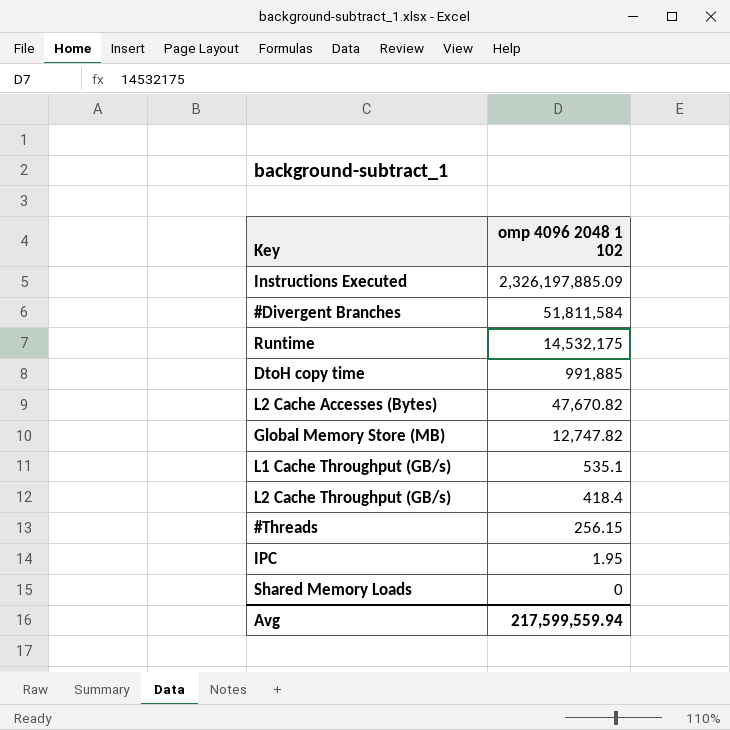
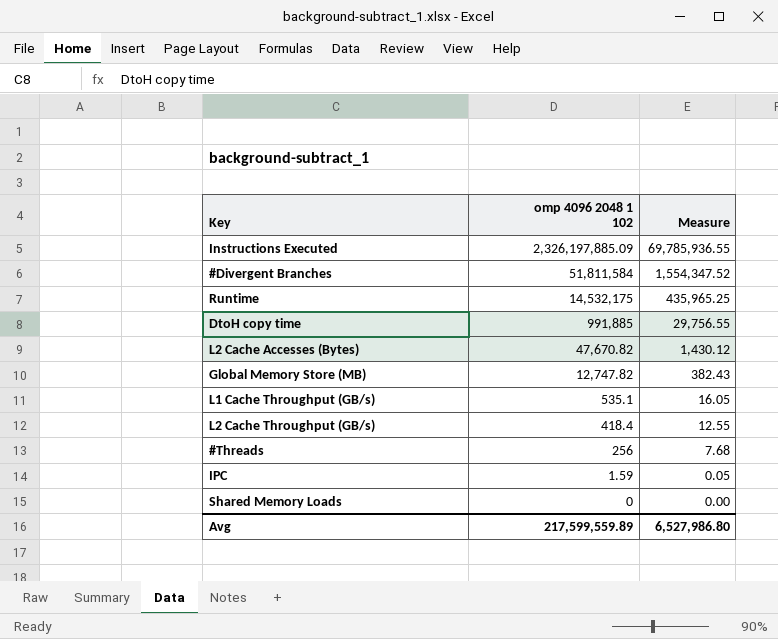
column Measure | formula: none -> [omp 4096 2048 1 102] * 0.03
#Threads | omp 4096 2048 1 102: 256.15 -> 256
IPC | omp 4096 2048 1 102: 1.95 -> 1.59
Avg | omp 4096 2048 1 102: 217,599,559.94 -> 217,599,559.89

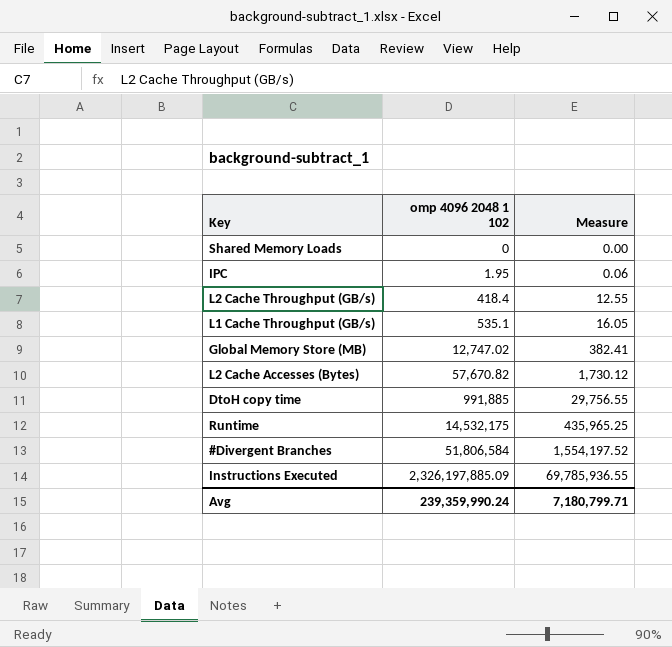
row order: omp 4096 2048 1 102 descending -> omp 4096 2048 1 102 ascending
row #Threads: 256 | 7.68 -> none
IPC | omp 4096 2048 1 102: 1.59 -> 1.95
IPC | Measure: 0.05 -> 0.06
Global Memory Store (MB) | omp 4096 2048 1 102: 12,747.82 -> 12,747.02
Global Memory Store (MB) | Measure: 382.43 -> 382.41
L2 Cache Accesses (Bytes) | omp 4096 2048 1 102: 47,670.82 -> 57,670.82
L2 Cache Accesses (Bytes) | Measure: 1,430.12 -> 1,730.12
#Divergent Branches | omp 4096 2048 1 102: 51,811,584 -> 51,806,584
#Divergent Branches | Measure: 1,554,347.52 -> 1,554,197.52
Avg | omp 4096 2048 1 102: 217,599,559.89 -> 239,359,990.24
Avg | Measure: 6,527,986.80 -> 7,180,799.71

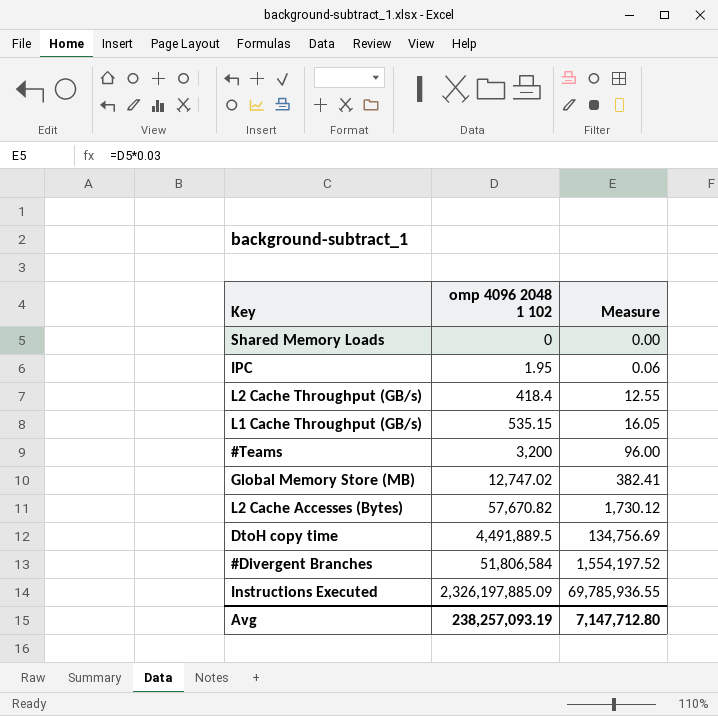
row Runtime: 14,532,175 | 435,965.25 -> none
L1 Cache Throughput (GB/s) | omp 4096 2048 1 102: 535.1 -> 535.15
row #Teams: none -> 3,200 | 96.00
DtoH copy time | omp 4096 2048 1 102: 991,885 -> 4,491,889.5
DtoH copy time | Measure: 29,756.55 -> 134,756.69
Avg | omp 4096 2048 1 102: 239,359,990.24 -> 238,257,093.19
Avg | Measure: 7,180,799.71 -> 7,147,712.80

